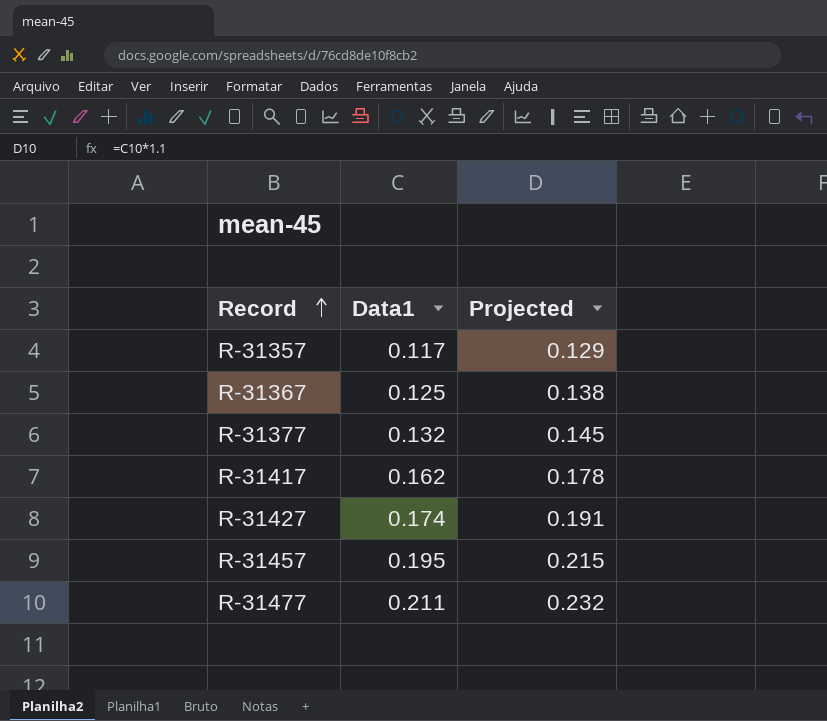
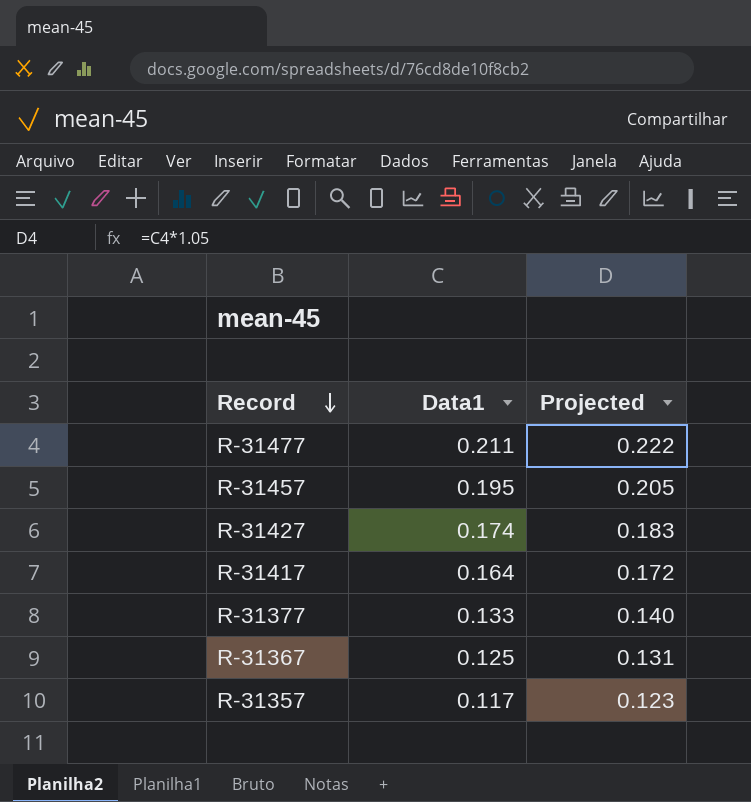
row order: Record ascending -> Record descending
column Projected | formula: [Data1] * 1.1 -> [Data1] * 1.05
R-31417 | Data1: 0.162 -> 0.164
R-31377 | Data1: 0.132 -> 0.133

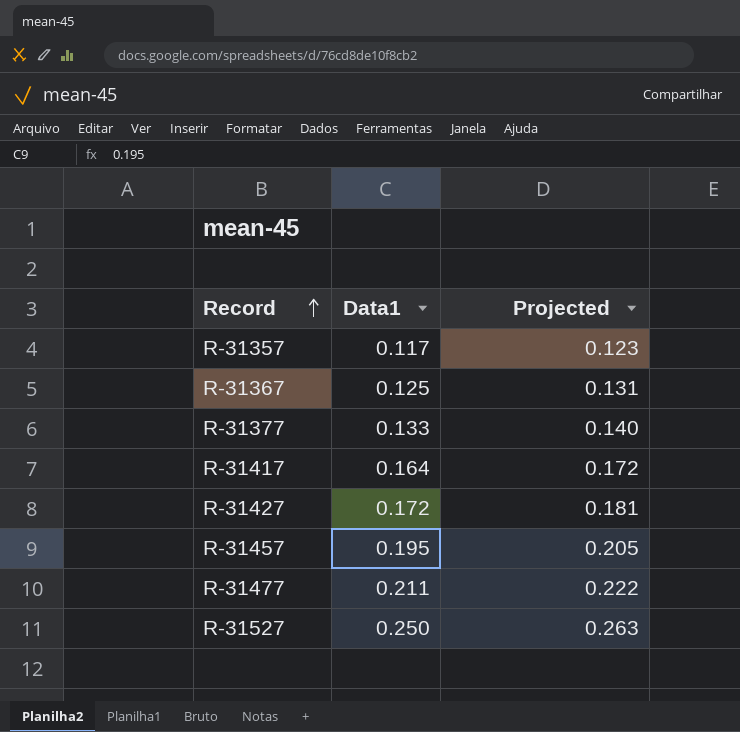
row order: Record descending -> Record ascending
R-31427 | Data1: 0.174 -> 0.172
R-31427 | Projected: 0.183 -> 0.181
row R-31527: none -> 0.250 | 0.263

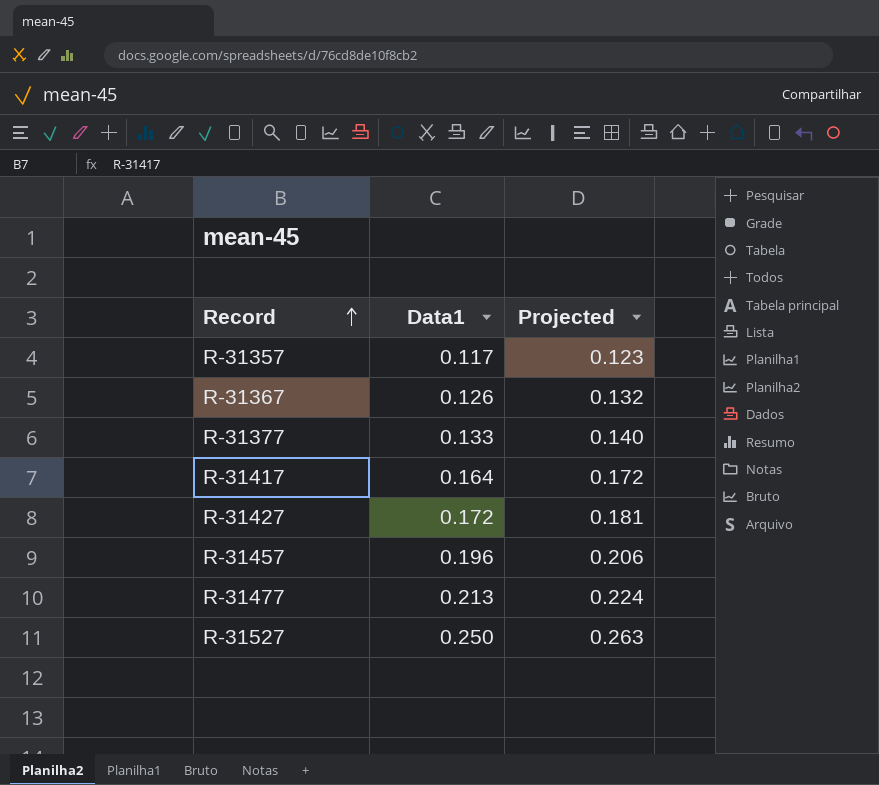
R-31367 | Data1: 0.125 -> 0.126
R-31367 | Projected: 0.131 -> 0.132
R-31457 | Data1: 0.195 -> 0.196
R-31457 | Projected: 0.205 -> 0.206
R-31477 | Data1: 0.211 -> 0.213
R-31477 | Projected: 0.222 -> 0.224

